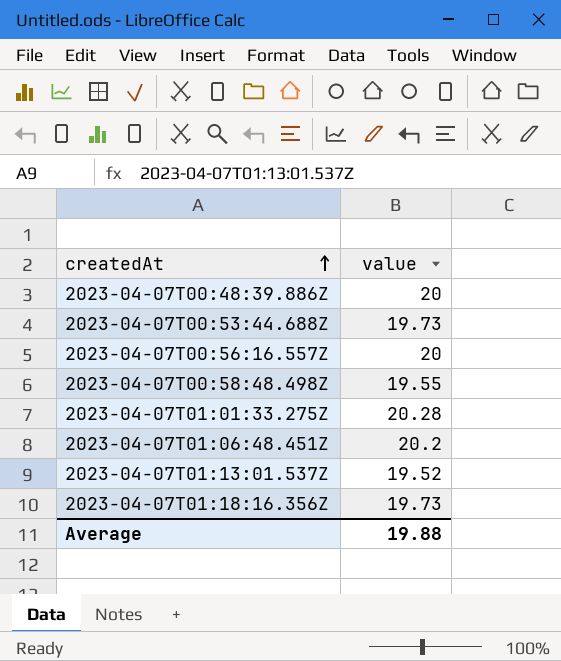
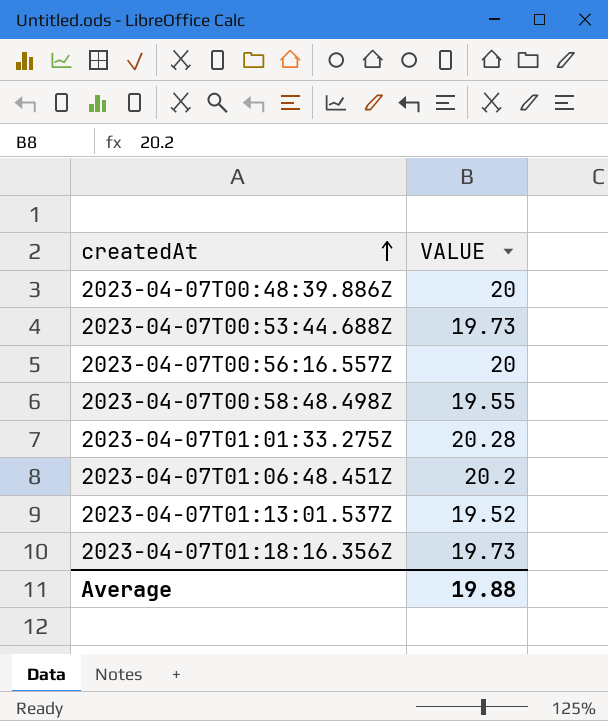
column name: value -> VALUE

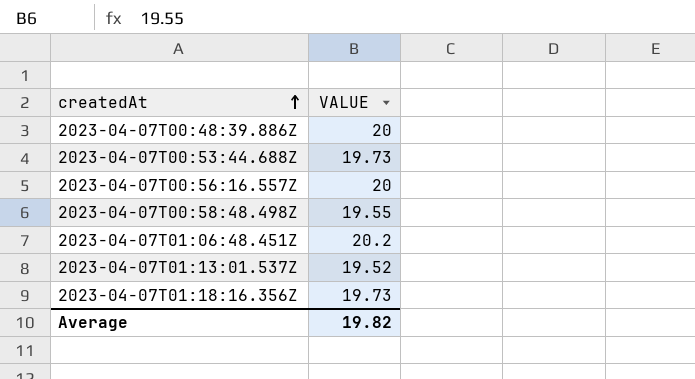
row 2023-04-07T01:01:33.275Z: 20.28 -> none
Average | VALUE: 19.88 -> 19.82

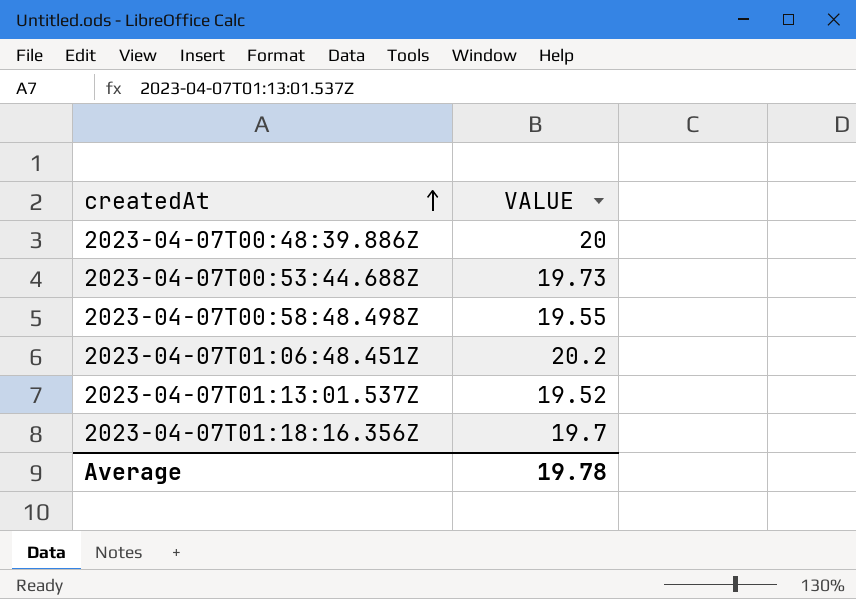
row 2023-04-07T00:56:16.557Z: 20 -> none
2023-04-07T01:18:16.356Z | VALUE: 19.73 -> 19.7
Average | VALUE: 19.82 -> 19.78

